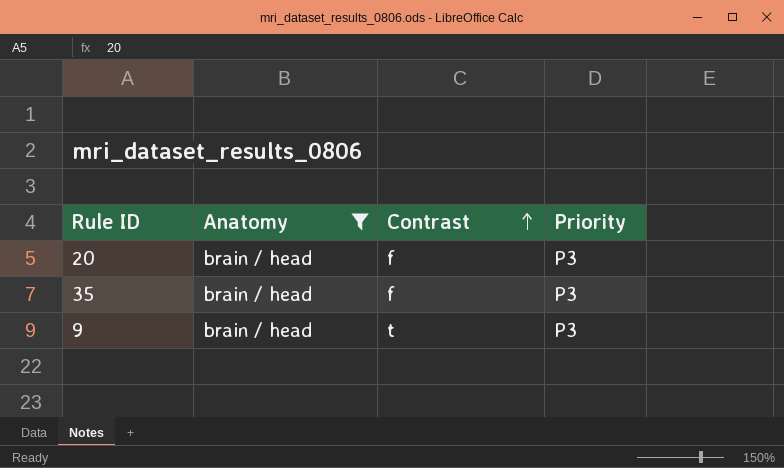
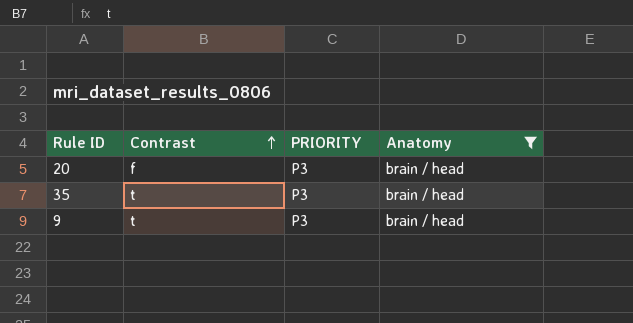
column name: Priority -> PRIORITY
column Anatomy | position: 2 -> 4
35 | Contrast: f -> t

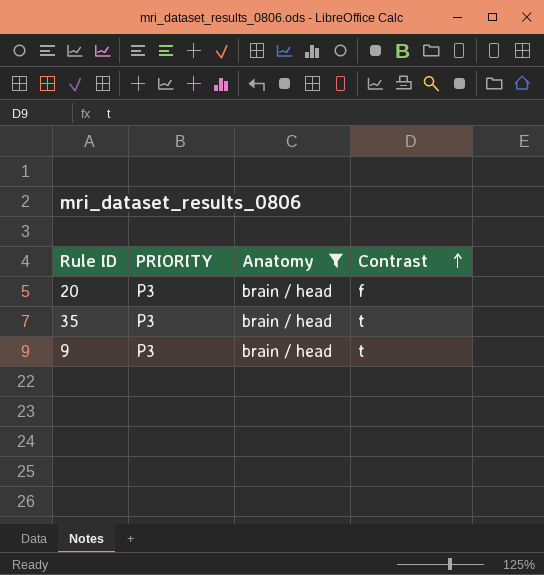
column Contrast | position: 2 -> 4

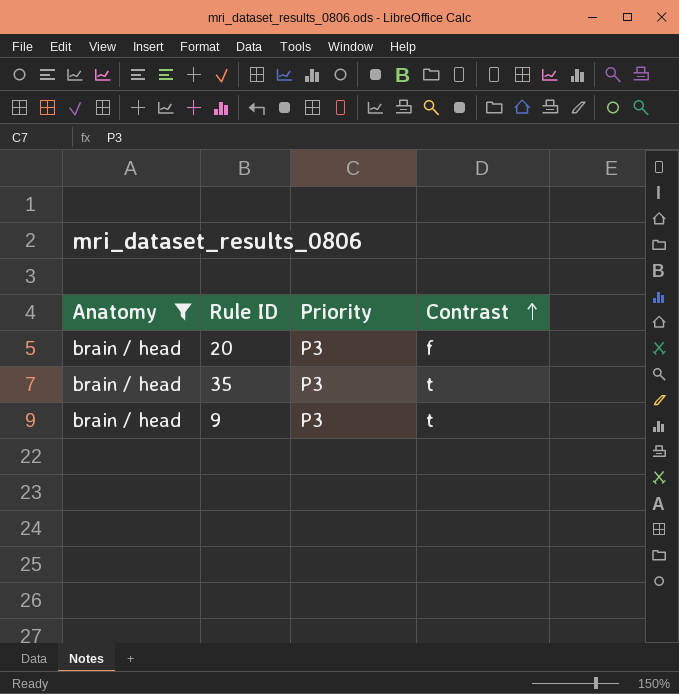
column Anatomy | position: 3 -> 1
column name: PRIORITY -> Priority

